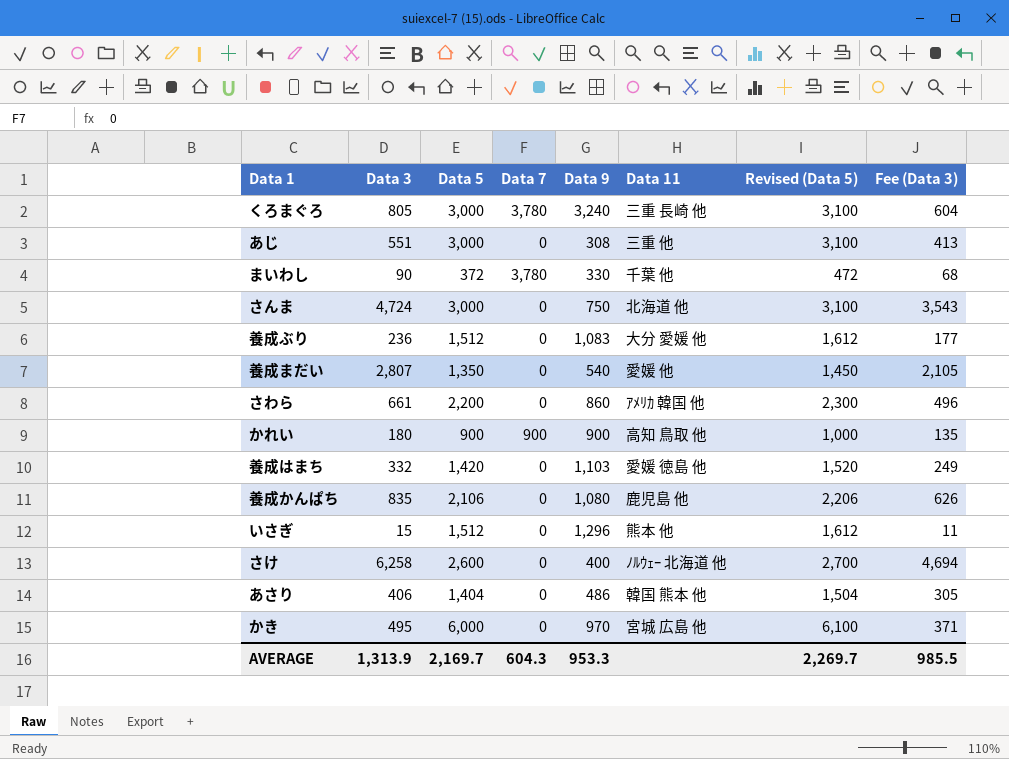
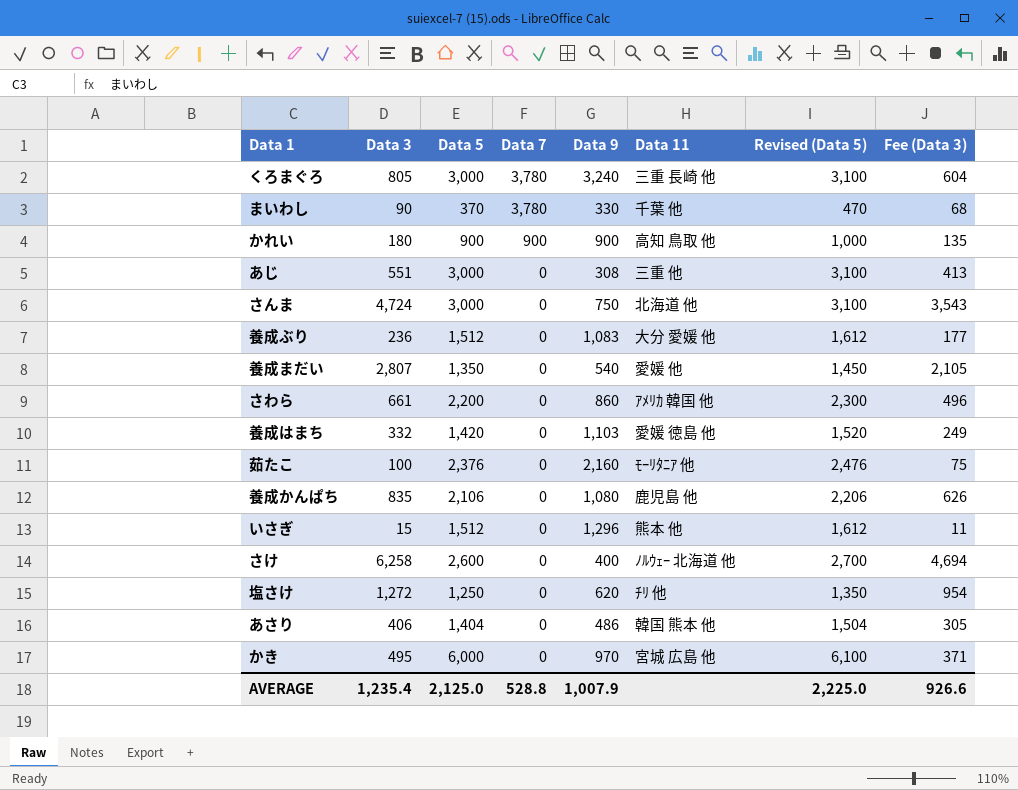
row order: none -> Data 7 descending
まいわし | Data 5: 372 -> 370
まいわし | Revised (Data 5): 472 -> 470
row 茹たこ: none -> 100 | 2,376 | 0 | 2,160 | ﾓｰﾘﾀﾆｱ 他 | 2,476 | 75
row 塩さけ: none -> 1,272 | 1,250 | 0 | 620 | ﾁﾘ 他 | 1,350 | 954
AVERAGE | Data 3: 1,313.9 -> 1,235.4
AVERAGE | Data 5: 2,169.7 -> 2,125.0
AVERAGE | Data 7: 604.3 -> 528.8
AVERAGE | Data 9: 953.3 -> 1,007.9
AVERAGE | Revised (Data 5): 2,269.7 -> 2,225.0
AVERAGE | Fee (Data 3): 985.5 -> 926.6

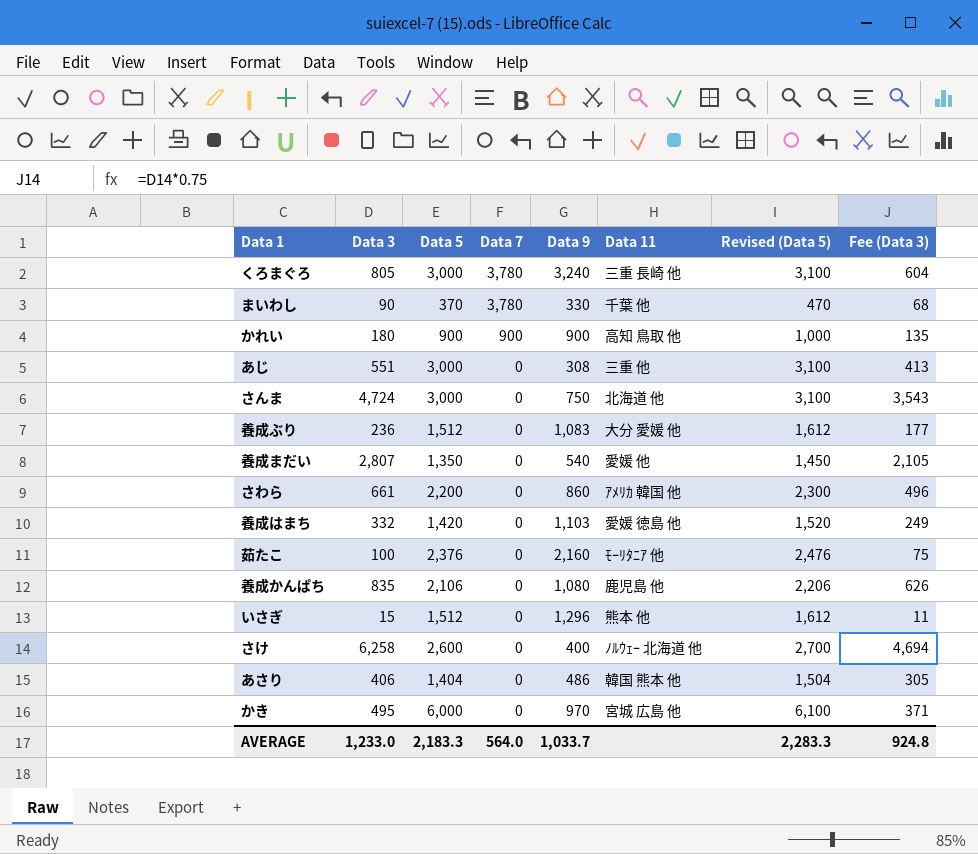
row 塩さけ: 1,272 | 1,250 | 0 | 620 | ﾁﾘ 他 | 1,350 | 954 -> none
AVERAGE | Data 3: 1,235.4 -> 1,233.0
AVERAGE | Data 5: 2,125.0 -> 2,183.3
AVERAGE | Data 7: 528.8 -> 564.0
AVERAGE | Data 9: 1,007.9 -> 1,033.7
AVERAGE | Revised (Data 5): 2,225.0 -> 2,283.3
AVERAGE | Fee (Data 3): 926.6 -> 924.8

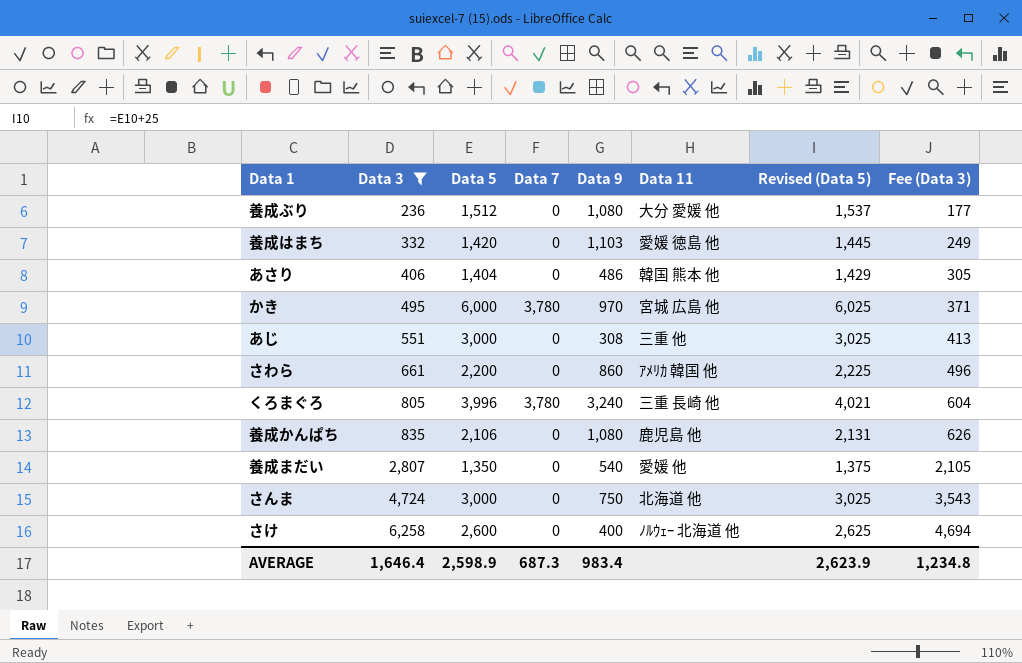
filter: none -> Data 3 >= 236
row order: Data 7 descending -> Data 3 ascending
column Revised (Data 5) | formula: [Data 5] + 100 -> [Data 5] + 25
養成ぶり | Data 9: 1,083 -> 1,080
かき | Data 7: 0 -> 3,780
くろまぐろ | Data 5: 3,000 -> 3,996
AVERAGE | Data 3: 1,233.0 -> 1,646.4
AVERAGE | Data 5: 2,183.3 -> 2,598.9
AVERAGE | Data 7: 564.0 -> 687.3
AVERAGE | Data 9: 1,033.7 -> 983.4
AVERAGE | Revised (Data 5): 2,283.3 -> 2,623.9
AVERAGE | Fee (Data 3): 924.8 -> 1,234.8

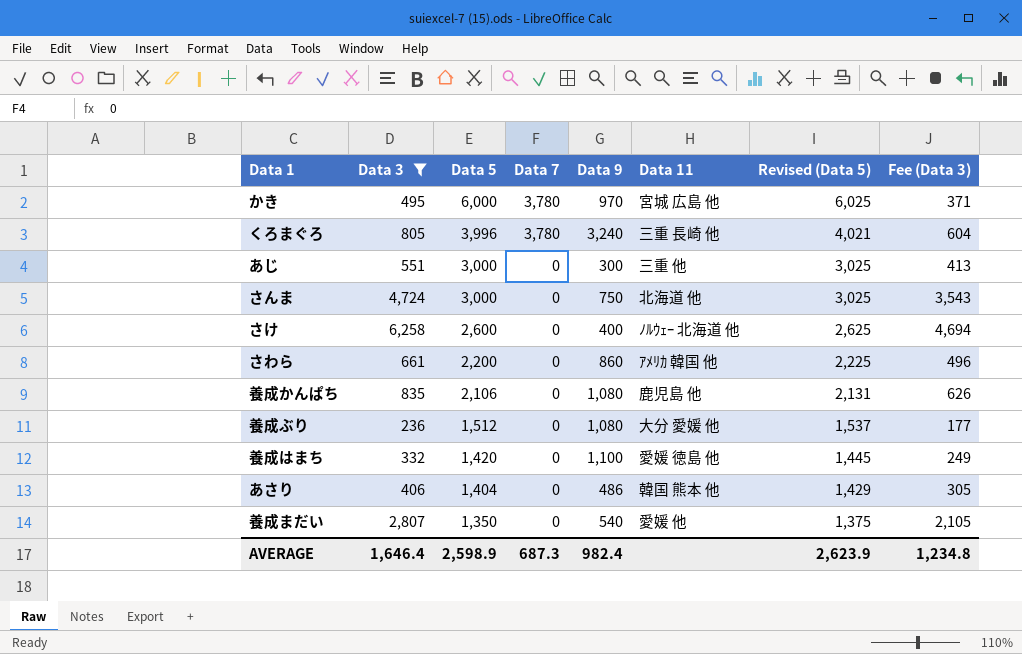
row order: Data 3 ascending -> Data 5 descending
あじ | Data 9: 308 -> 300
養成はまち | Data 9: 1,103 -> 1,100
AVERAGE | Data 9: 983.4 -> 982.4

